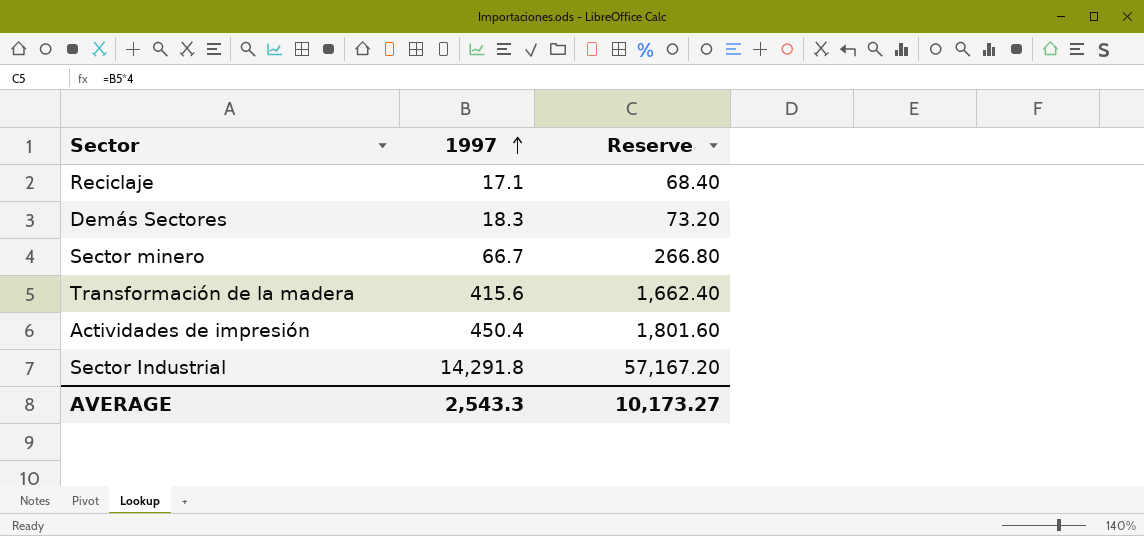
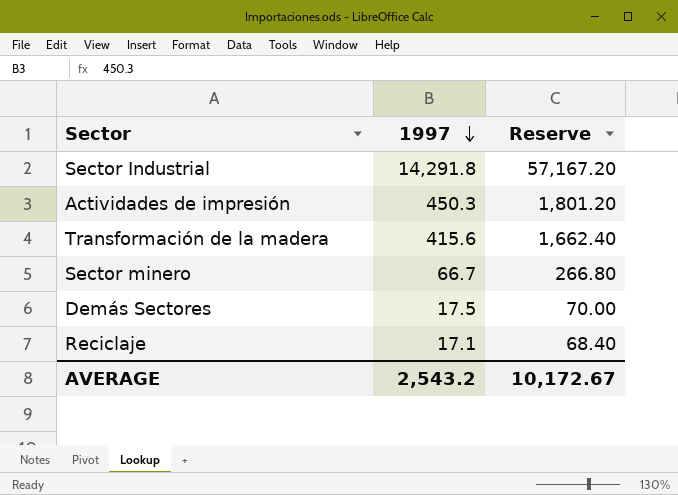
row order: 1997 ascending -> 1997 descending
Actividades de impresión | 1997: 450.4 -> 450.3
Actividades de impresión | Reserve: 1,801.60 -> 1,801.20
Demás Sectores | 1997: 18.3 -> 17.5
Demás Sectores | Reserve: 73.20 -> 70.00
AVERAGE | 1997: 2,543.3 -> 2,543.2
AVERAGE | Reserve: 10,173.27 -> 10,172.67

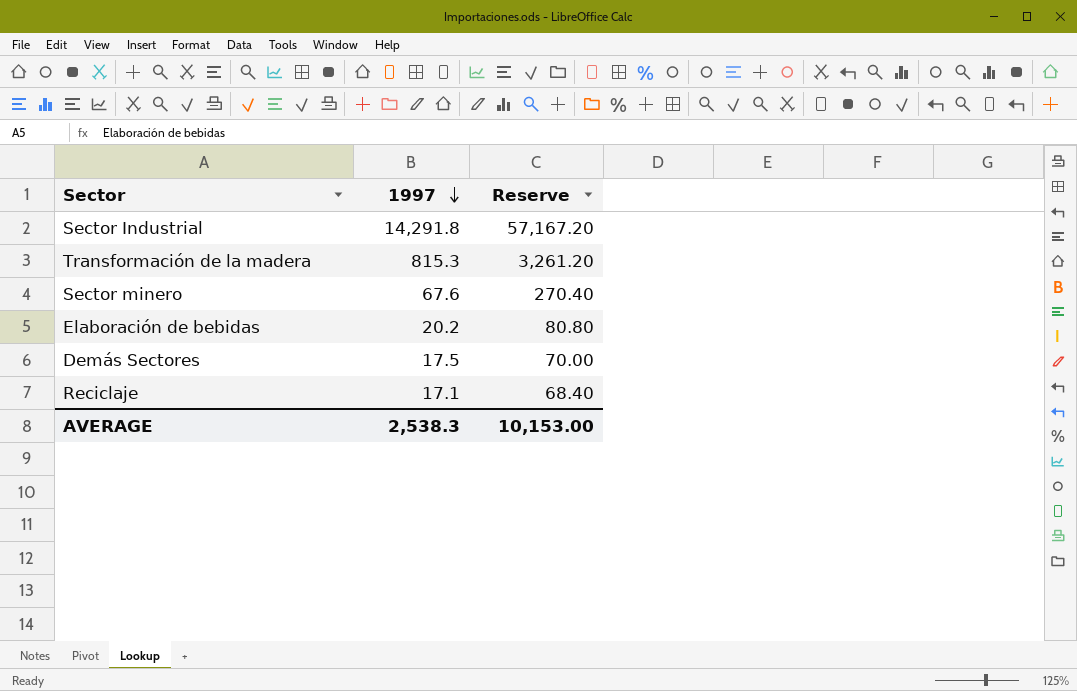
row Actividades de impresión: 450.3 | 1,801.20 -> none
Transformación de la madera | 1997: 415.6 -> 815.3
Transformación de la madera | Reserve: 1,662.40 -> 3,261.20
Sector minero | 1997: 66.7 -> 67.6
Sector minero | Reserve: 266.80 -> 270.40
row Elaboración de bebidas: none -> 20.2 | 80.80
AVERAGE | 1997: 2,543.2 -> 2,538.3
AVERAGE | Reserve: 10,172.67 -> 10,153.00

